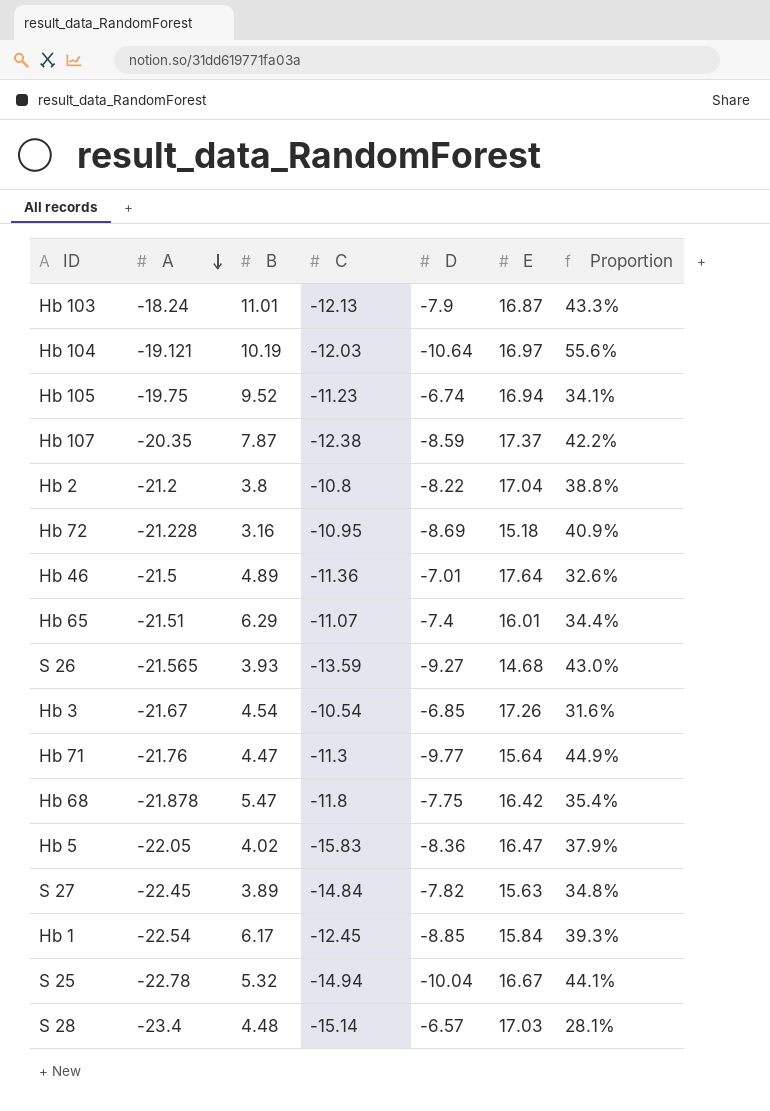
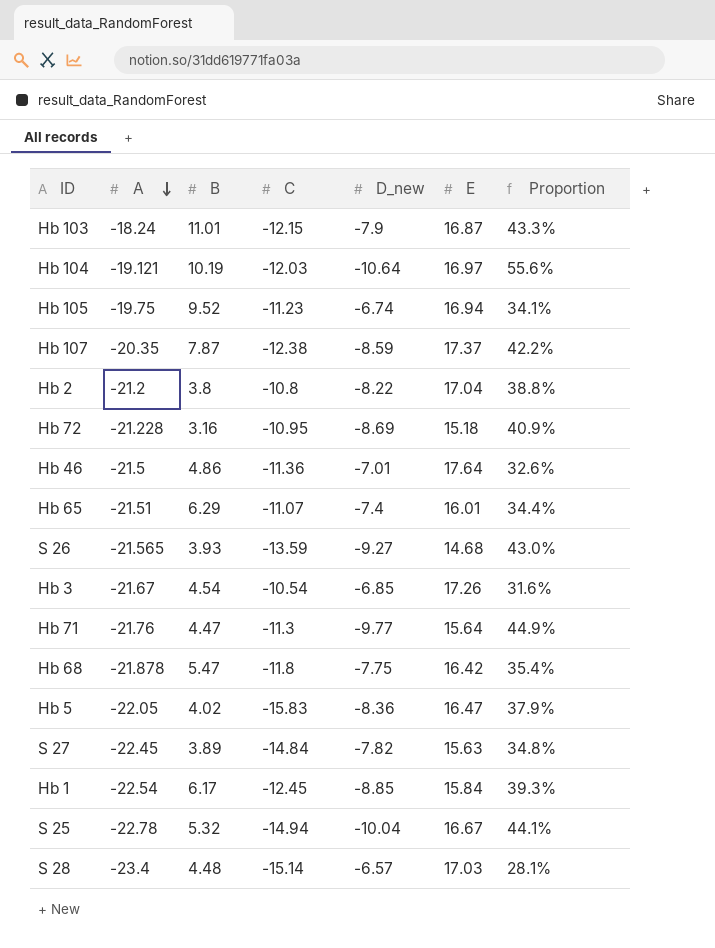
column name: D -> D_new
Hb 103 | C: -12.13 -> -12.15
Hb 46 | B: 4.89 -> 4.86

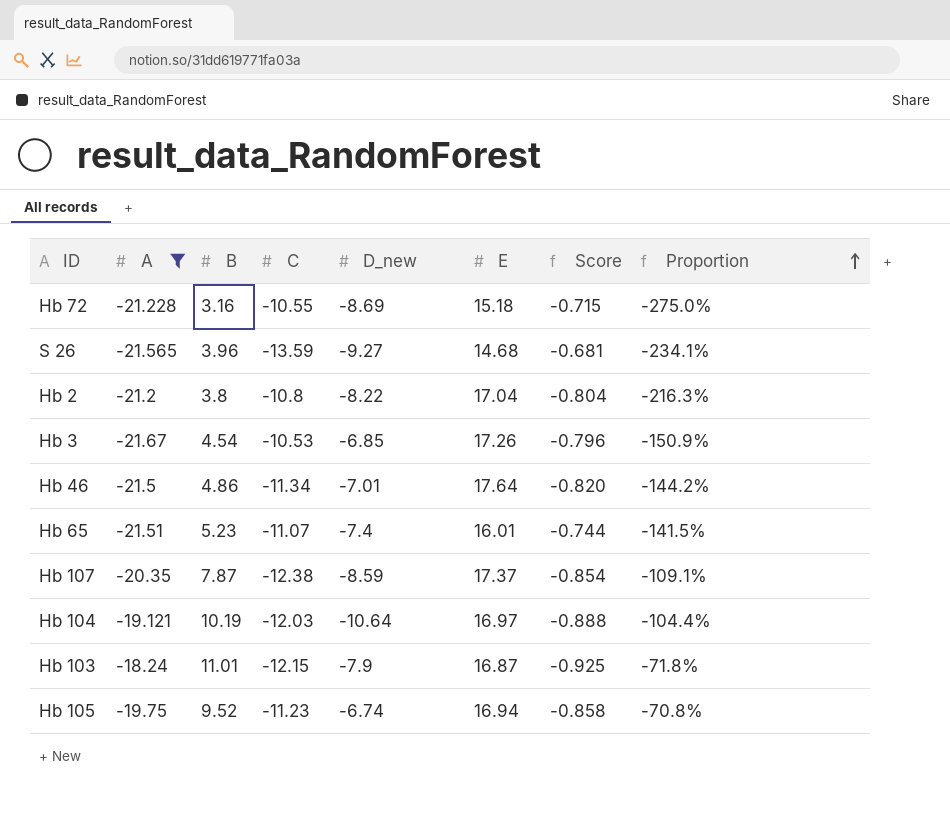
filter: none -> A >= -21.67
row order: A descending -> Proportion ascending
column Score | formula: none -> [E] / [A]
column Proportion | formula: [D_new] / [A] -> [D_new] / [B]
Hb 72 | C: -10.95 -> -10.55
S 26 | B: 3.93 -> 3.96
Hb 3 | C: -10.54 -> -10.53
Hb 46 | C: -11.36 -> -11.34
Hb 65 | B: 6.29 -> 5.23

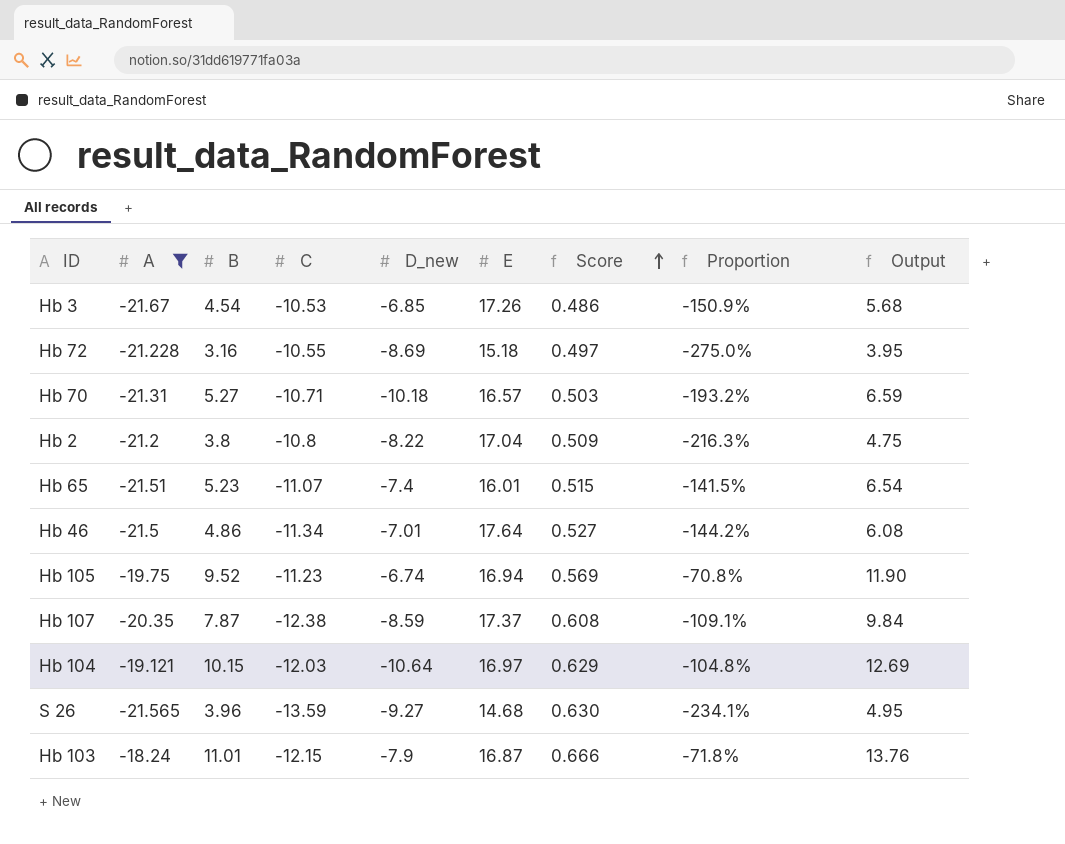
row order: Proportion ascending -> Score ascending
column Score | formula: [E] / [A] -> [C] / [A]
column Output | formula: none -> [B] * 1.25
row Hb 70: none -> -21.31 | 5.27 | -10.71 | -10.18 | 16.57 | 0.503 | -193.2% | 6.59
Hb 104 | B: 10.19 -> 10.15
Hb 104 | Proportion: -104.4% -> -104.8%

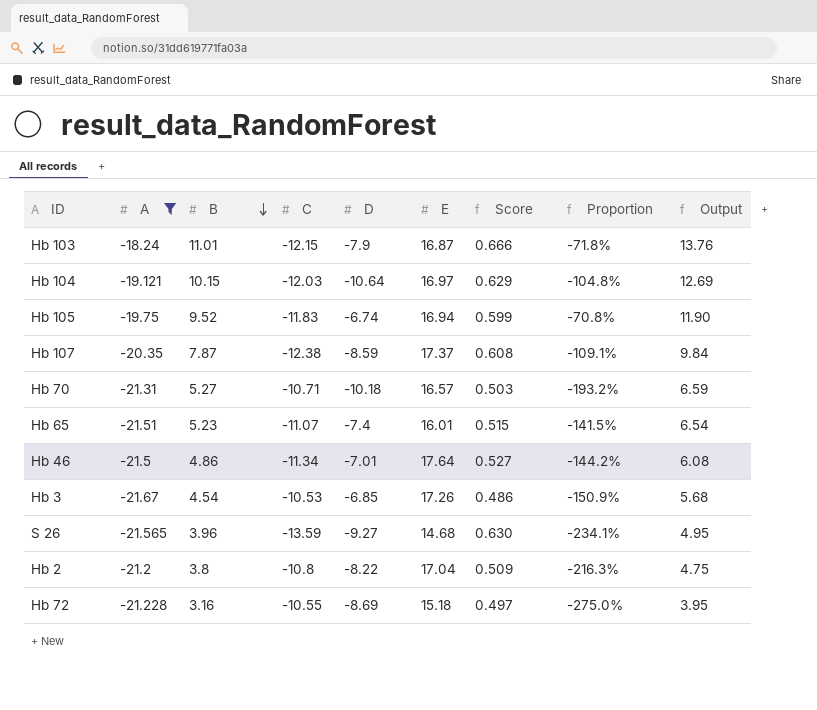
row order: Score ascending -> B descending
column name: D_new -> D
Hb 105 | C: -11.23 -> -11.83
Hb 105 | Score: 0.569 -> 0.599

